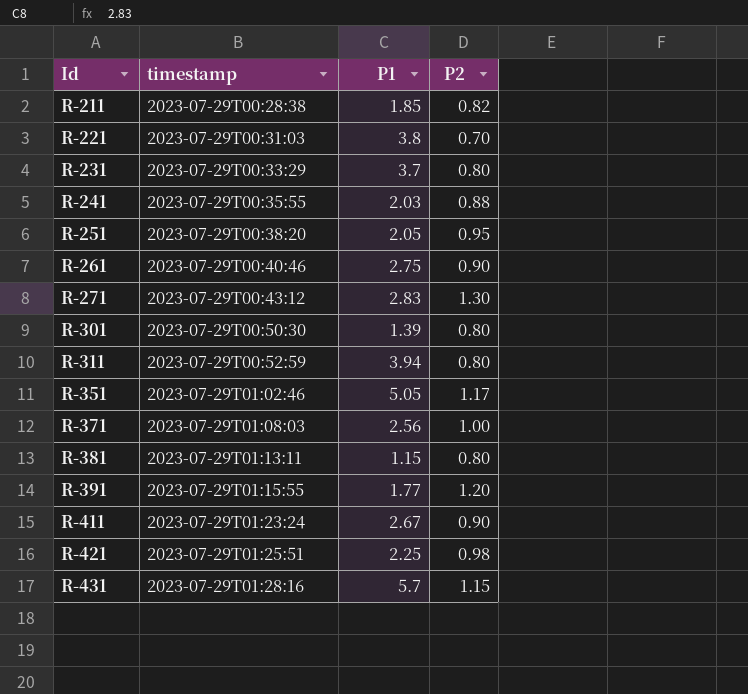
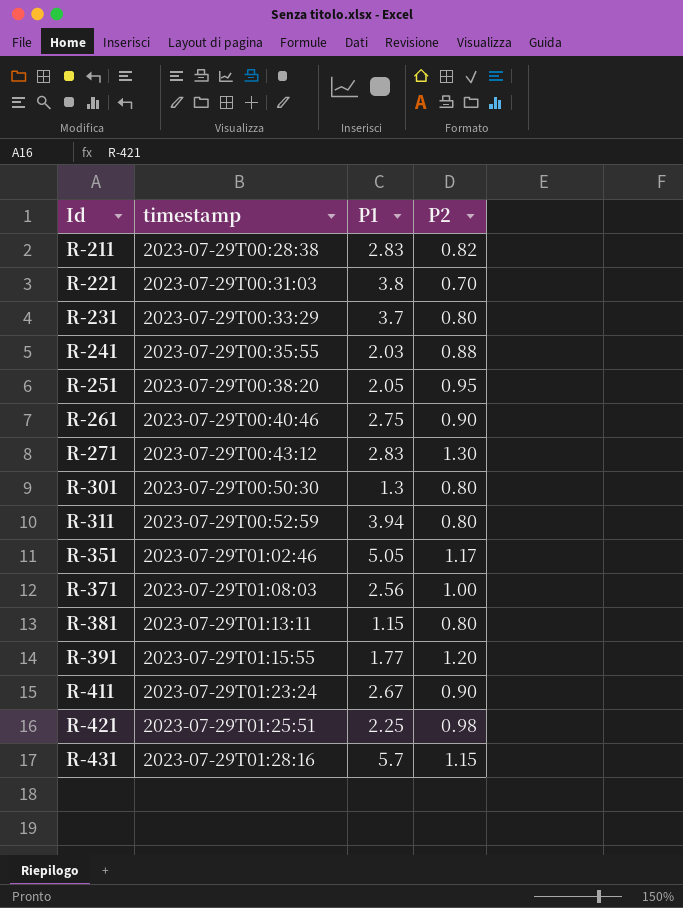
R-211 | P1: 1.85 -> 2.83
R-301 | P1: 1.39 -> 1.3

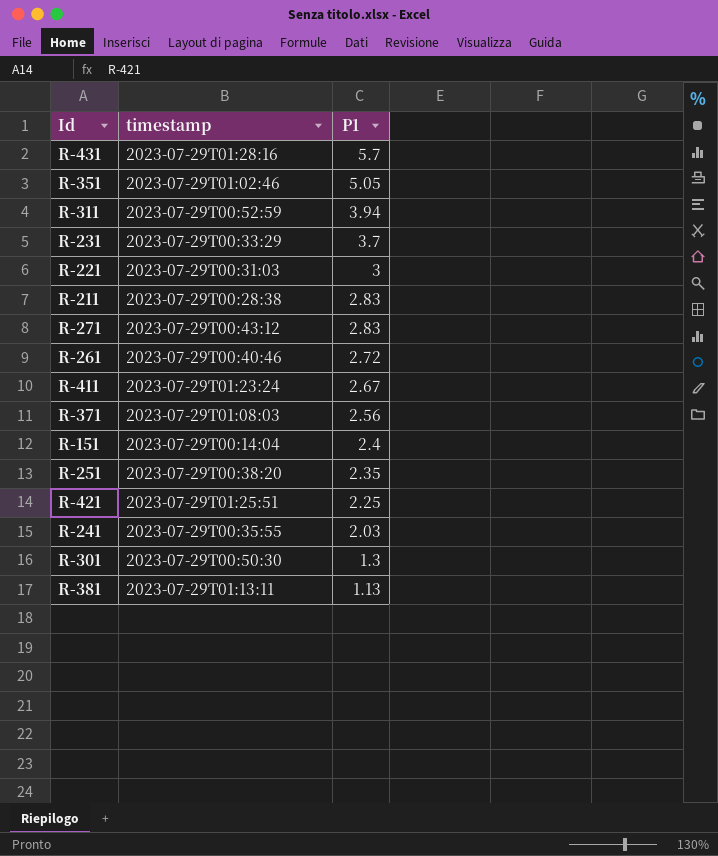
row order: Id ascending -> P1 descending
column P2 | position: 4 -> none
row R-391: 2023-07-29T01:15:55 | 1.77 | 1.20 -> none
R-221 | P1: 3.8 -> 3
R-261 | P1: 2.75 -> 2.72
row R-151: none -> 2023-07-29T00:14:04 | 2.4
R-251 | P1: 2.05 -> 2.35
R-381 | P1: 1.15 -> 1.13

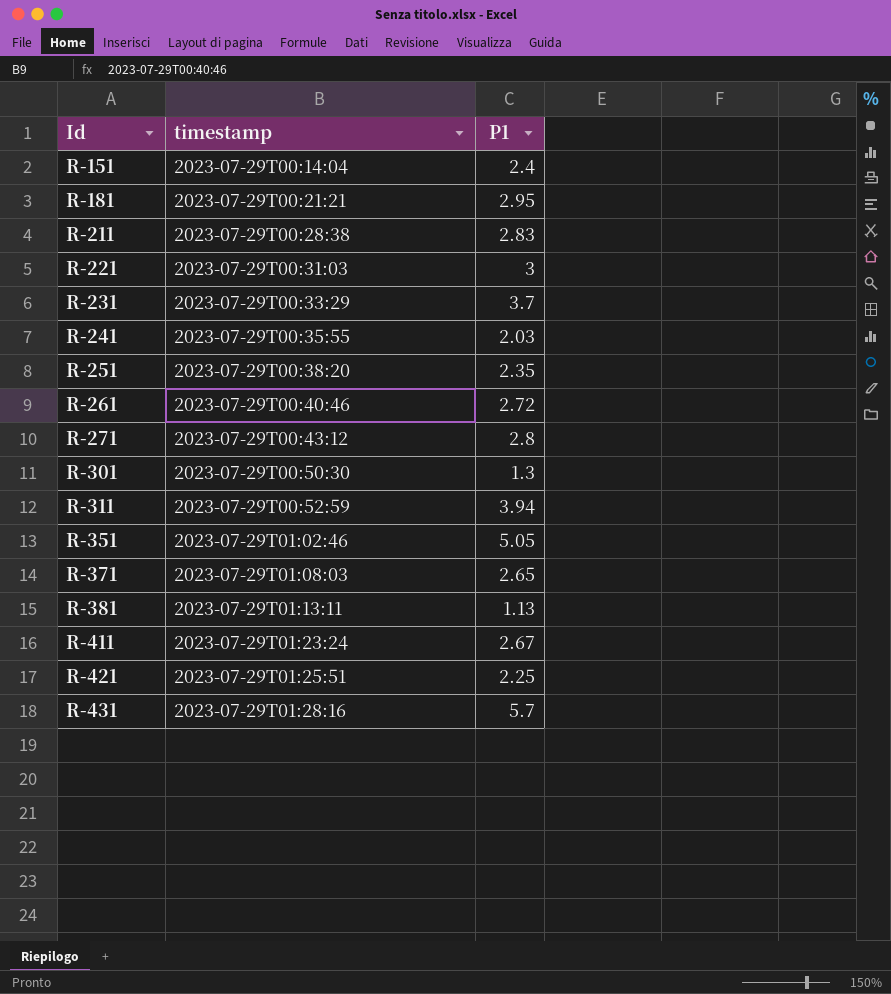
row order: P1 descending -> Id ascending
row R-181: none -> 2023-07-29T00:21:21 | 2.95
R-271 | P1: 2.83 -> 2.8
R-371 | P1: 2.56 -> 2.65

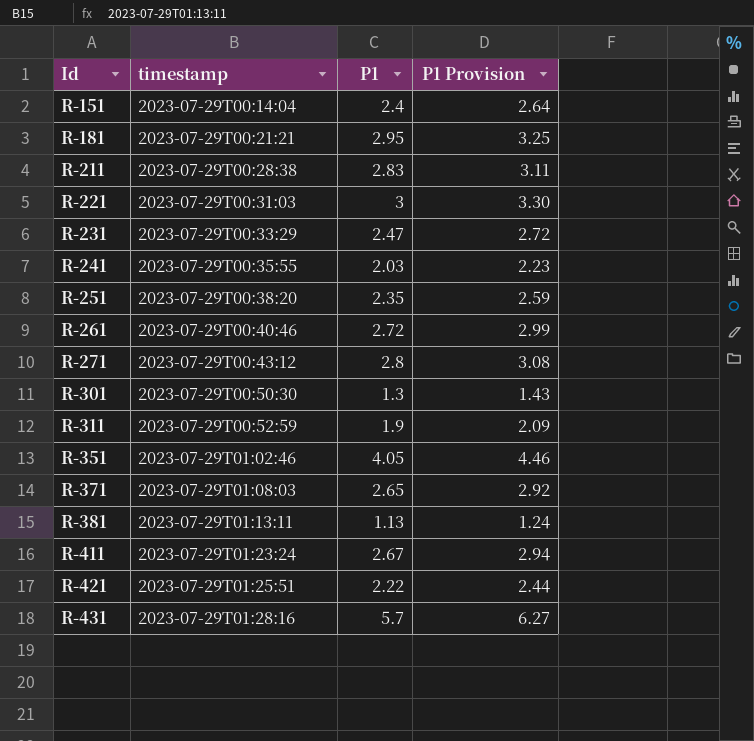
column P1 Provision | formula: none -> [P1] * 1.1
R-231 | P1: 3.7 -> 2.47
R-311 | P1: 3.94 -> 1.9
R-351 | P1: 5.05 -> 4.05
R-421 | P1: 2.25 -> 2.22

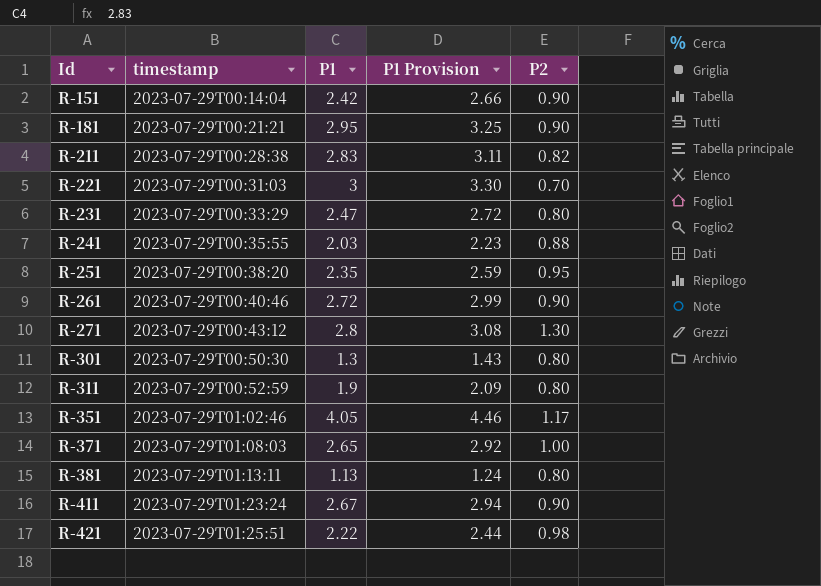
column P2 | position: none -> 5
row R-431: 2023-07-29T01:28:16 | 5.7 | 6.27 -> none
R-151 | P1: 2.4 -> 2.42
R-151 | P1 Provision: 2.64 -> 2.66

